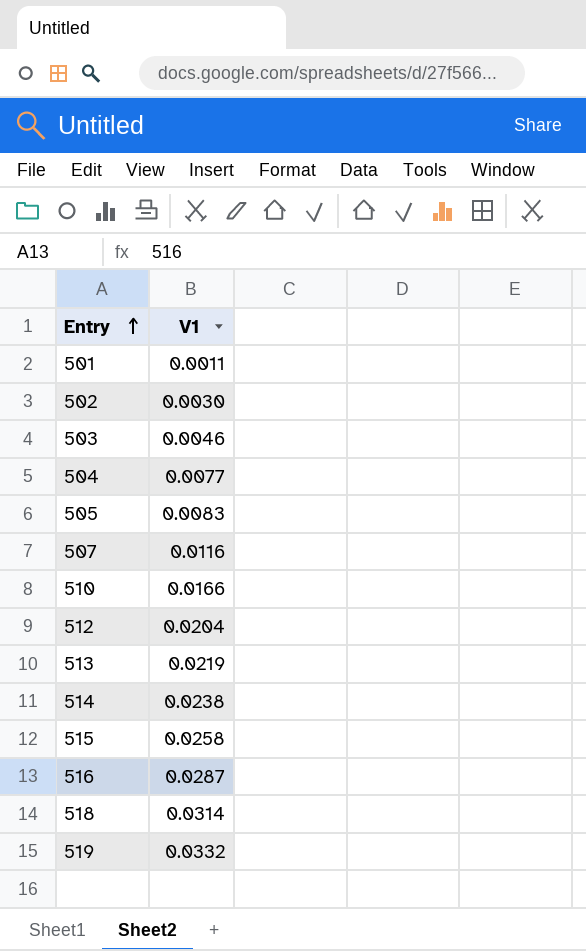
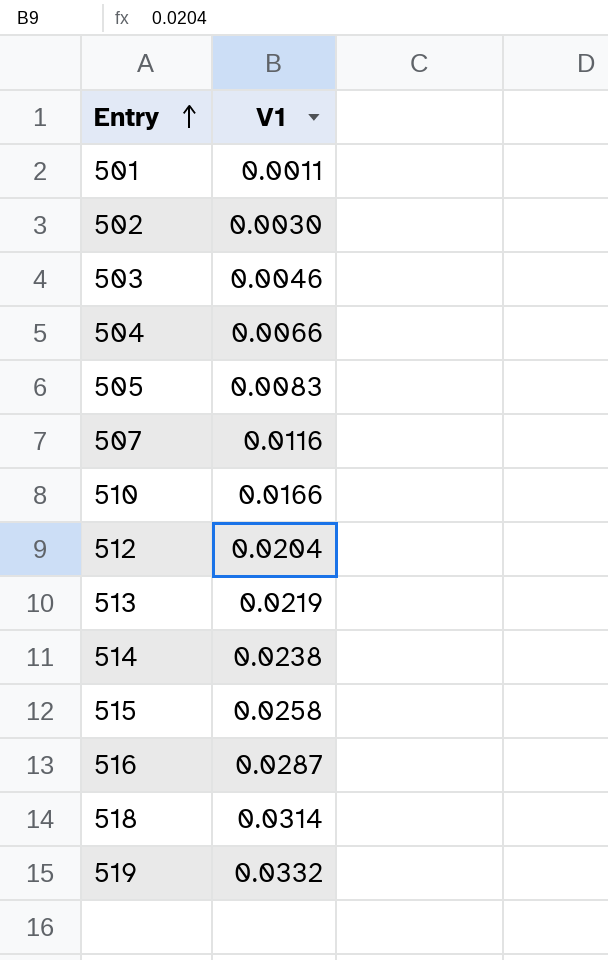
504 | V1: 0.0077 -> 0.0066

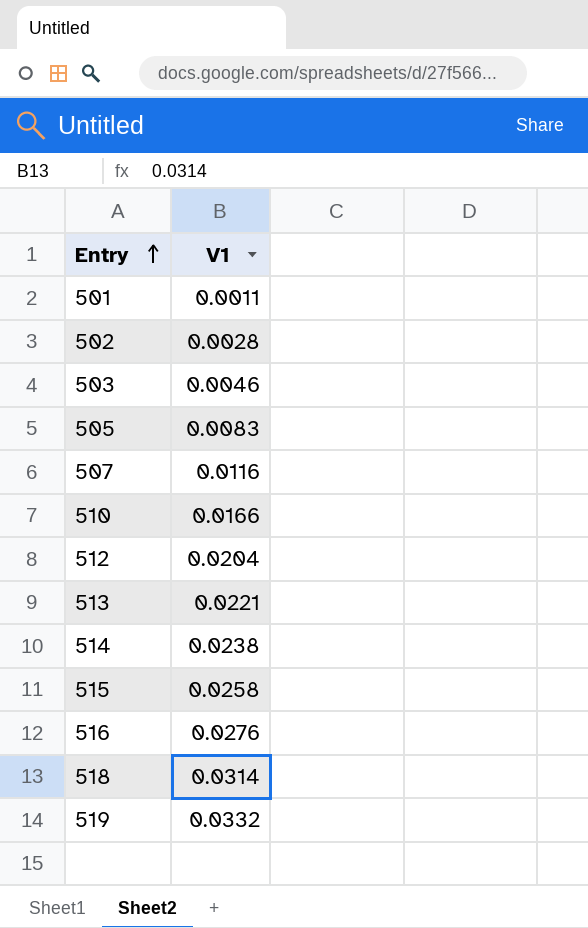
row 504: 0.0066 -> none
502 | V1: 0.0030 -> 0.0028
513 | V1: 0.0219 -> 0.0221
516 | V1: 0.0287 -> 0.0276

